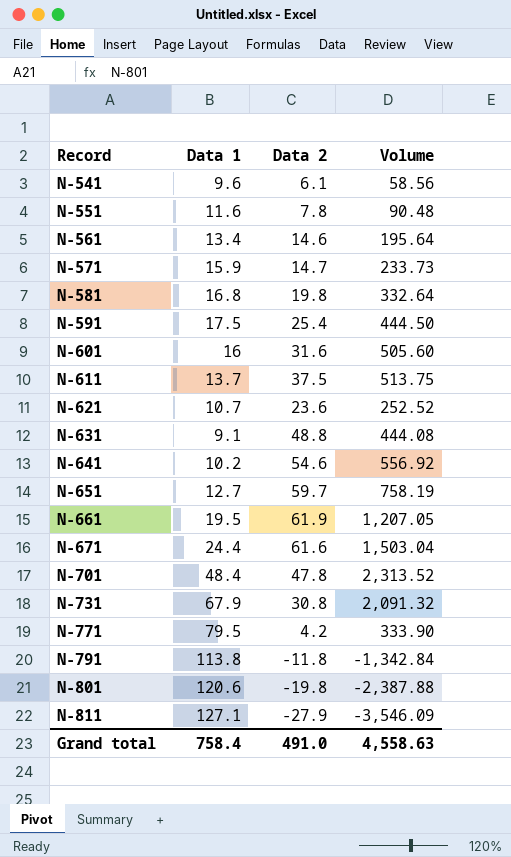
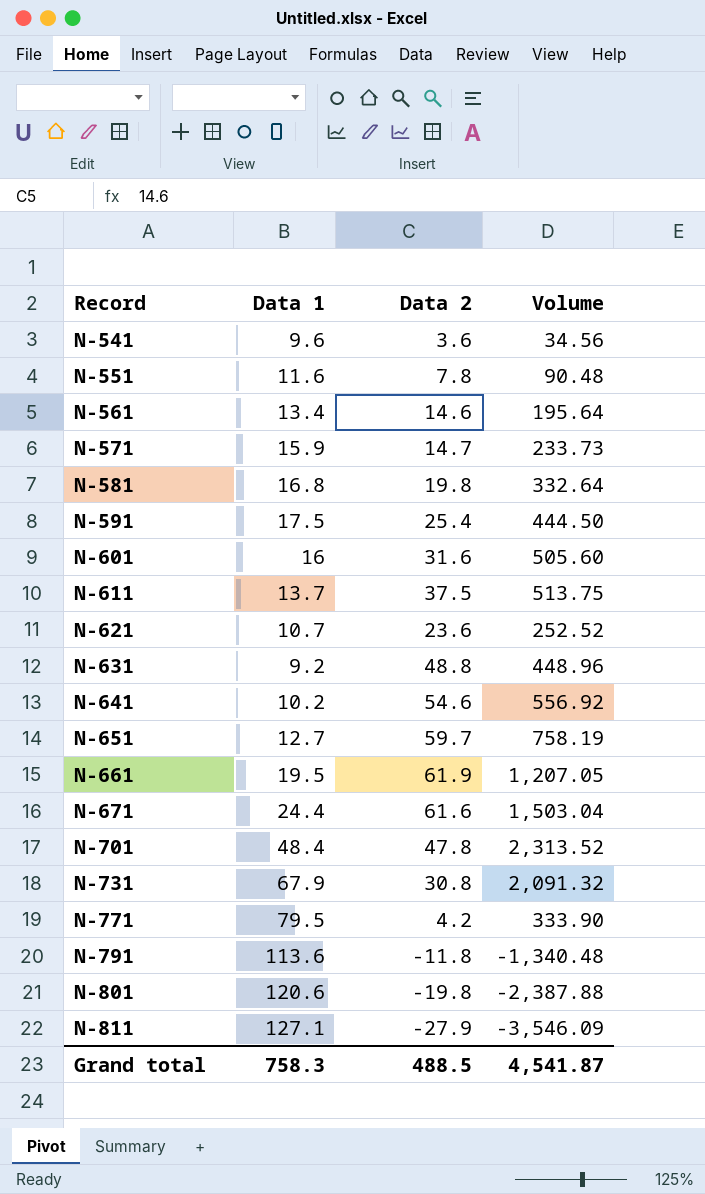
N-541 | Data 2: 6.1 -> 3.6
N-541 | Volume: 58.56 -> 34.56
N-631 | Data 1: 9.1 -> 9.2
N-631 | Volume: 444.08 -> 448.96
N-791 | Data 1: 113.8 -> 113.6
N-791 | Volume: -1,342.84 -> -1,340.48
Grand total | Data 1: 758.4 -> 758.3
Grand total | Data 2: 491.0 -> 488.5
Grand total | Volume: 4,558.63 -> 4,541.87

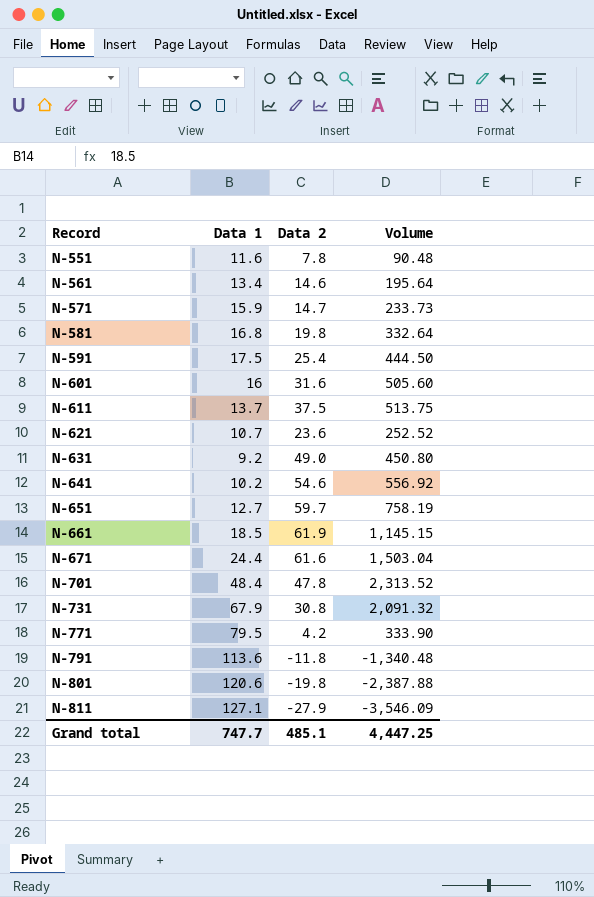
row N-541: 9.6 | 3.6 | 34.56 -> none
N-631 | Data 2: 48.8 -> 49.0
N-631 | Volume: 448.96 -> 450.80
N-661 | Data 1: 19.5 -> 18.5
N-661 | Volume: 1,207.05 -> 1,145.15
Grand total | Data 1: 758.3 -> 747.7
Grand total | Data 2: 488.5 -> 485.1
Grand total | Volume: 4,541.87 -> 4,447.25

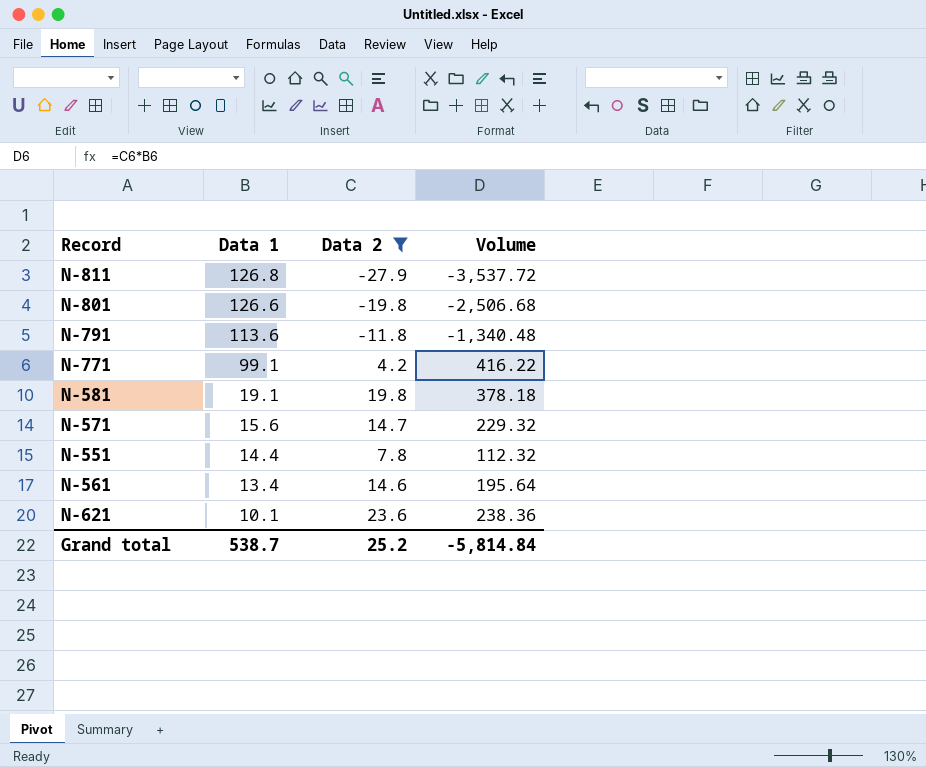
filter: none -> Data 2 <= 23.6
row order: Record ascending -> Data 1 descending
N-811 | Data 1: 127.1 -> 126.8
N-811 | Volume: -3,546.09 -> -3,537.72
N-801 | Data 1: 120.6 -> 126.6
N-801 | Volume: -2,387.88 -> -2,506.68
N-771 | Data 1: 79.5 -> 99.1
N-771 | Volume: 333.90 -> 416.22
N-581 | Data 1: 16.8 -> 19.1
N-581 | Volume: 332.64 -> 378.18
N-571 | Data 1: 15.9 -> 15.6
N-571 | Volume: 233.73 -> 229.32
N-551 | Data 1: 11.6 -> 14.4
N-551 | Volume: 90.48 -> 112.32
N-621 | Data 1: 10.7 -> 10.1
N-621 | Volume: 252.52 -> 238.36
Grand total | Data 1: 747.7 -> 538.7
Grand total | Data 2: 485.1 -> 25.2
Grand total | Volume: 4,447.25 -> -5,814.84

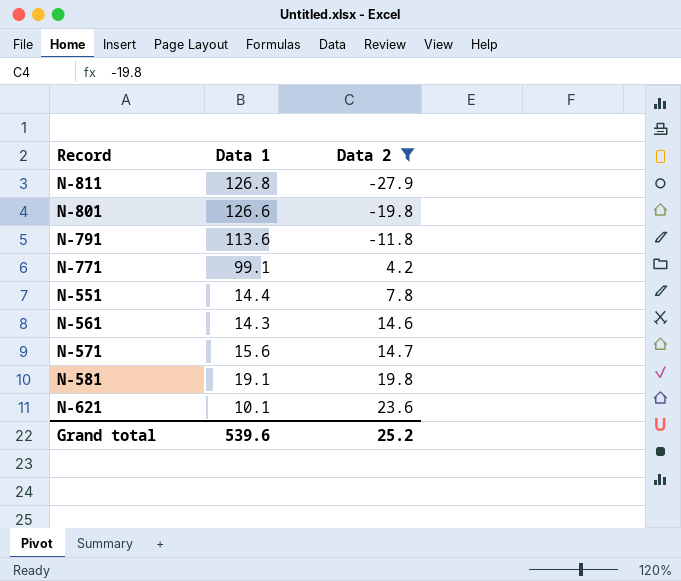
row order: Data 1 descending -> Data 2 ascending
column Volume | formula: [Data 1] * [Data 2] -> none
N-561 | Data 1: 13.4 -> 14.3
Grand total | Data 1: 538.7 -> 539.6

